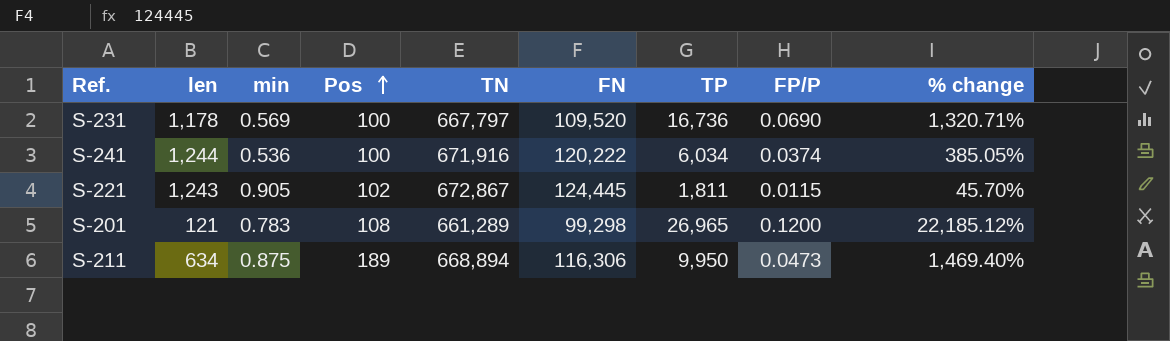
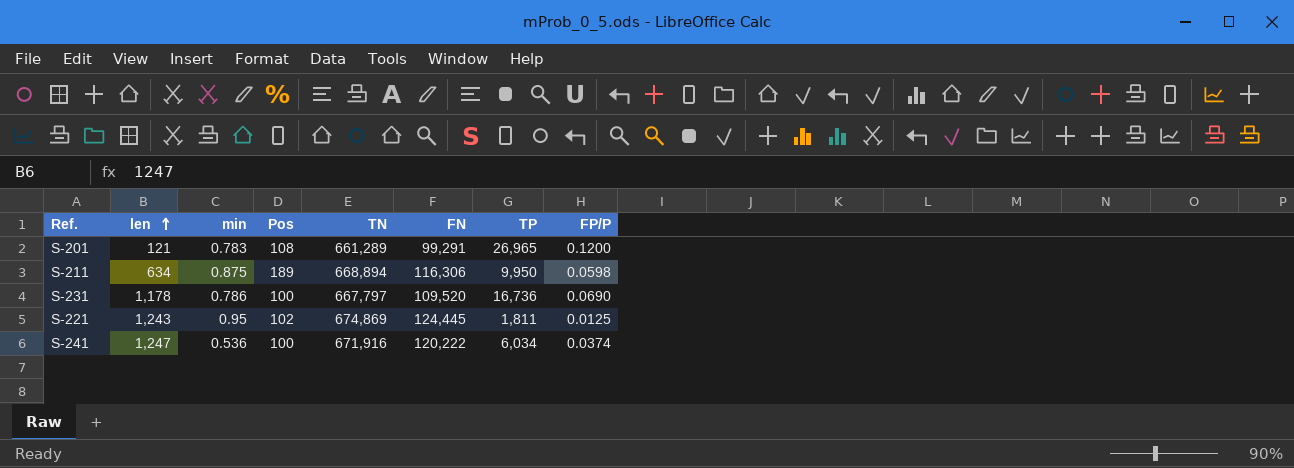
row order: Pos ascending -> len ascending
column % change | formula: ([TP] - [len]) / [len] -> none
S-201 | FN: 99,298 -> 99,291
S-211 | FP/P: 0.0473 -> 0.0598
S-231 | min: 0.569 -> 0.786
S-221 | min: 0.905 -> 0.95
S-221 | TN: 672,867 -> 674,869
S-221 | FP/P: 0.0115 -> 0.0125
S-241 | len: 1,244 -> 1,247

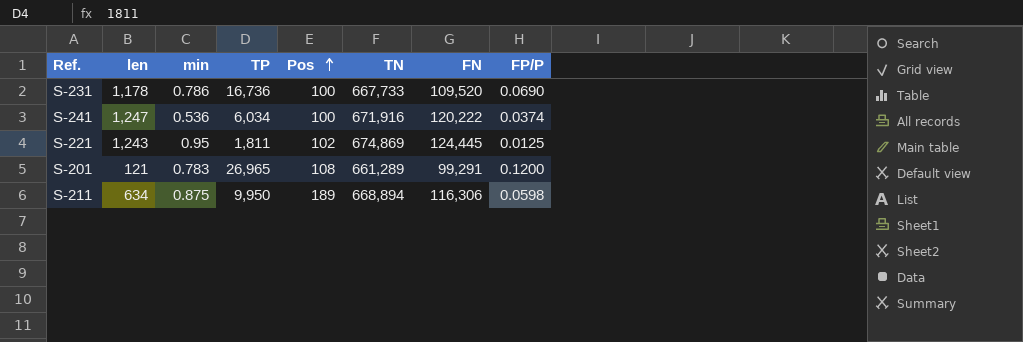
row order: len ascending -> Pos ascending
column TP | position: 7 -> 4
S-231 | TN: 667,797 -> 667,733

